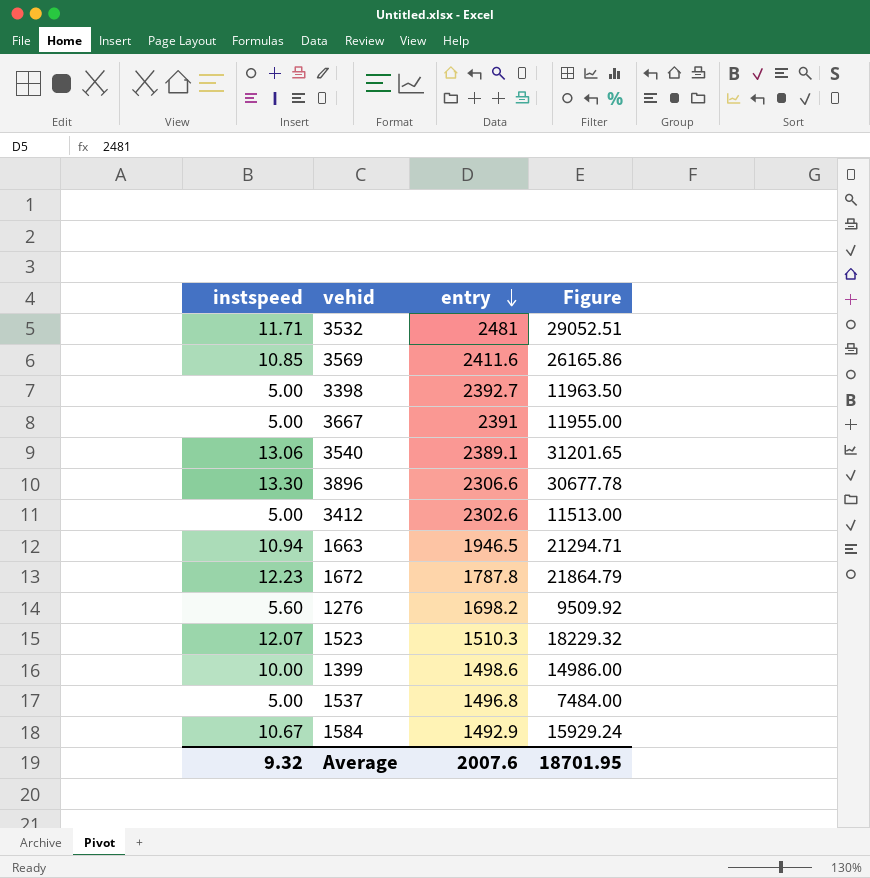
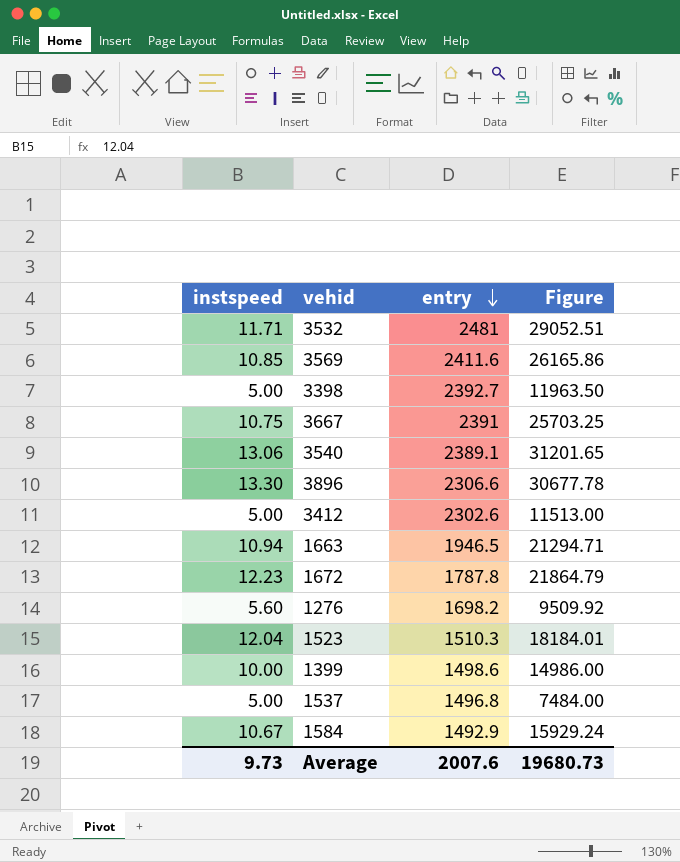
3667 | instspeed: 5.00 -> 10.75
3667 | Figure: 11955.00 -> 25703.25
1523 | instspeed: 12.07 -> 12.04
1523 | Figure: 18229.32 -> 18184.01
Average | instspeed: 9.32 -> 9.73
Average | Figure: 18701.95 -> 19680.73

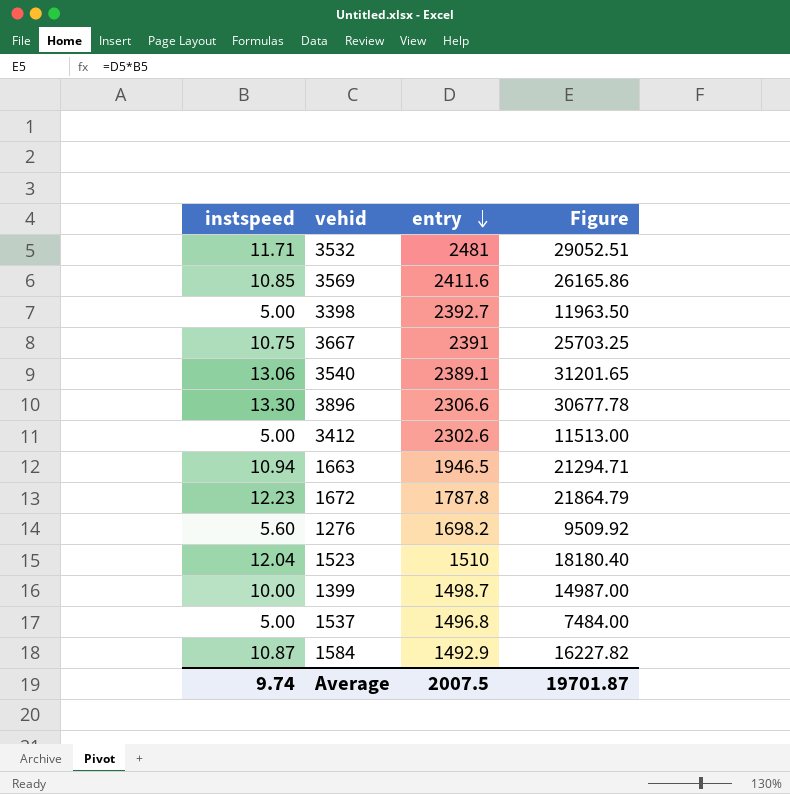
1523 | entry: 1510.3 -> 1510
1523 | Figure: 18184.01 -> 18180.40
1399 | entry: 1498.6 -> 1498.7
1399 | Figure: 14986.00 -> 14987.00
1584 | instspeed: 10.67 -> 10.87
1584 | Figure: 15929.24 -> 16227.82
Average | instspeed: 9.73 -> 9.74
Average | entry: 2007.6 -> 2007.5
Average | Figure: 19680.73 -> 19701.87

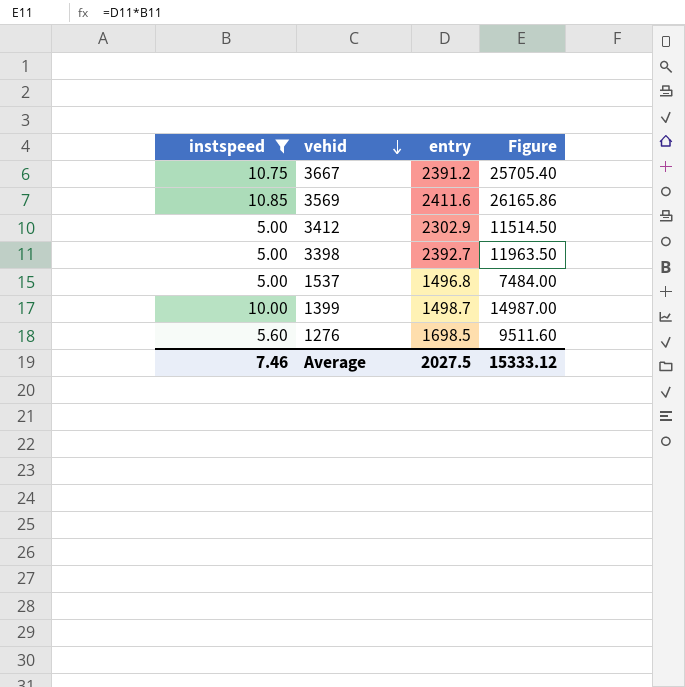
filter: none -> instspeed <= 10.85
row order: entry descending -> vehid descending
3667 | entry: 2391 -> 2391.2
3667 | Figure: 25703.25 -> 25705.40
3412 | entry: 2302.6 -> 2302.9
3412 | Figure: 11513.00 -> 11514.50
1276 | entry: 1698.2 -> 1698.5
1276 | Figure: 9509.92 -> 9511.60
Average | instspeed: 9.74 -> 7.46
Average | entry: 2007.5 -> 2027.5
Average | Figure: 19701.87 -> 15333.12

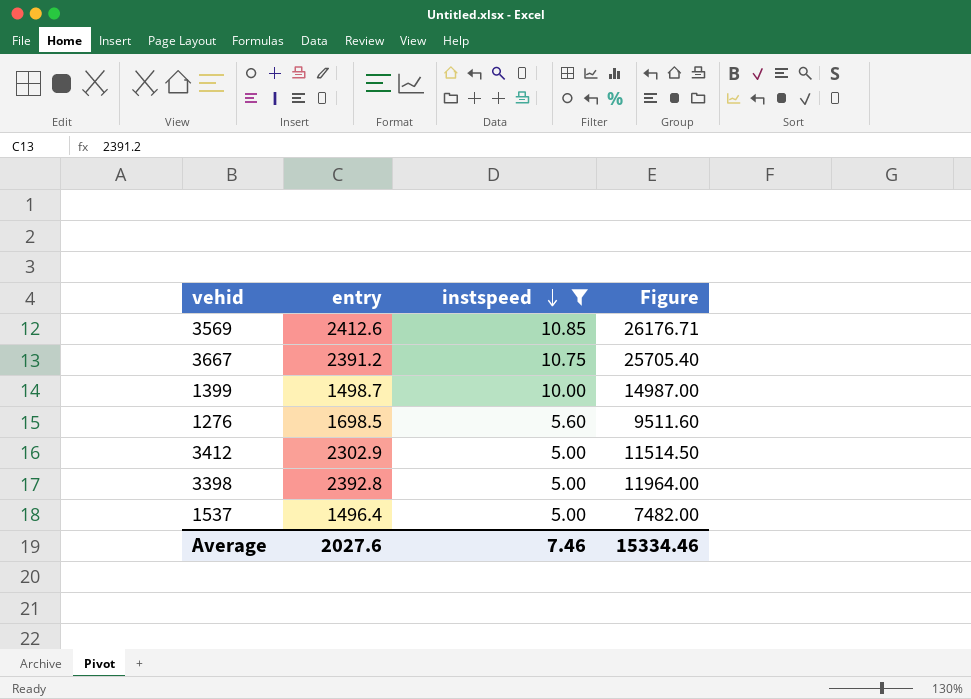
row order: vehid descending -> instspeed descending
column instspeed | position: 1 -> 3
3569 | entry: 2411.6 -> 2412.6
3569 | Figure: 26165.86 -> 26176.71
3398 | entry: 2392.7 -> 2392.8
3398 | Figure: 11963.50 -> 11964.00
1537 | entry: 1496.8 -> 1496.4
1537 | Figure: 7484.00 -> 7482.00
Average | entry: 2027.5 -> 2027.6
Average | Figure: 15333.12 -> 15334.46

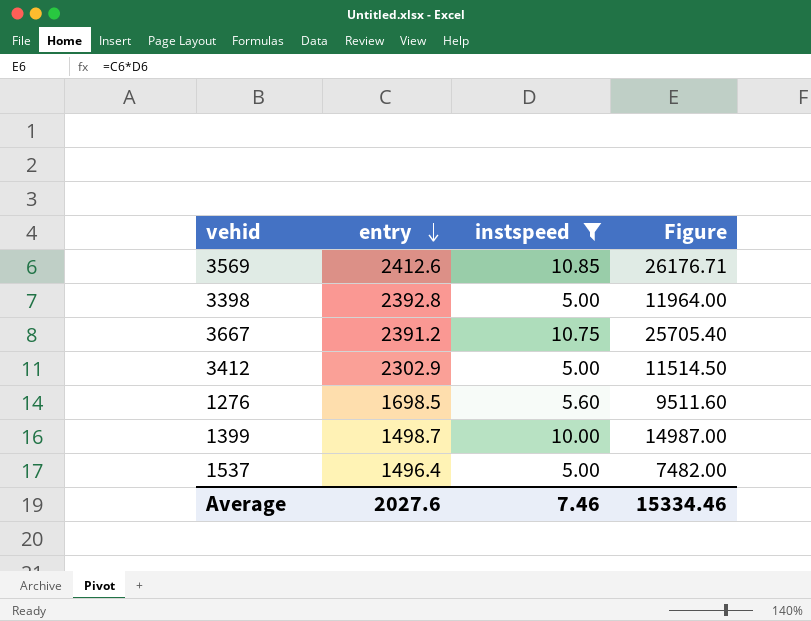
row order: instspeed descending -> entry descending

